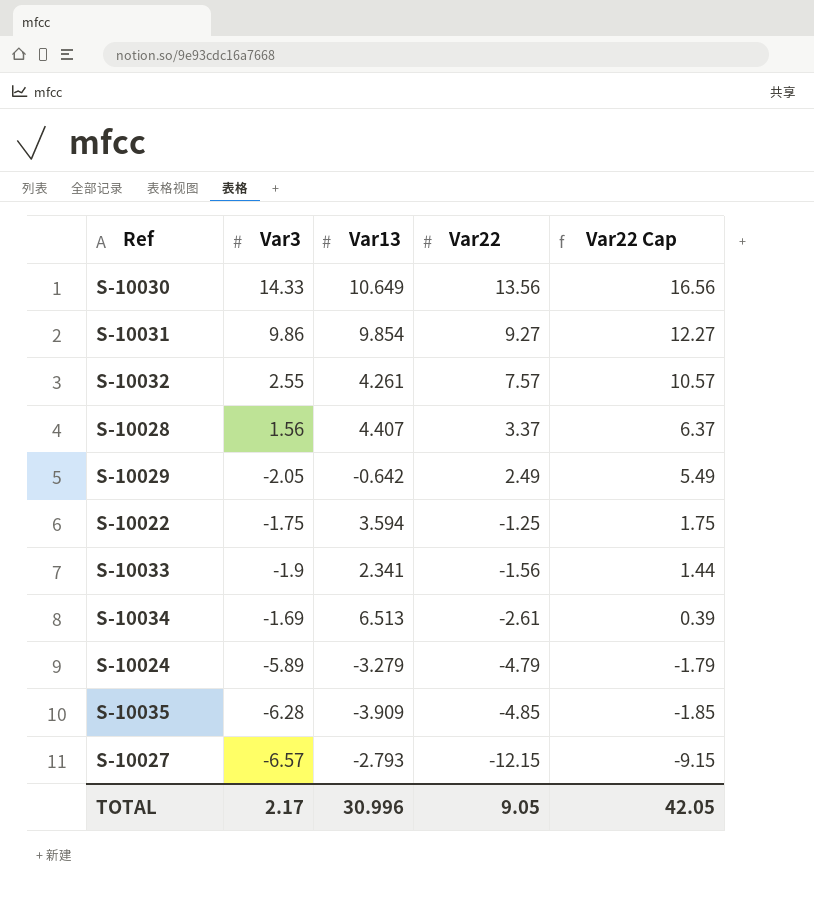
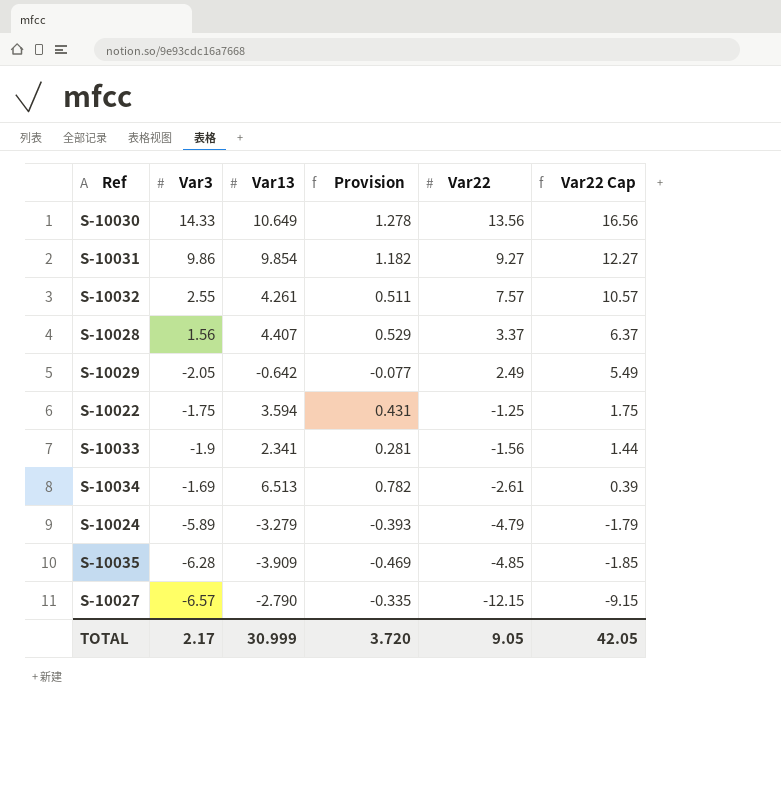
column Provision | formula: none -> [Var13] * 0.12
S-10027 | Var13: -2.793 -> -2.790
TOTAL | Var13: 30.996 -> 30.999

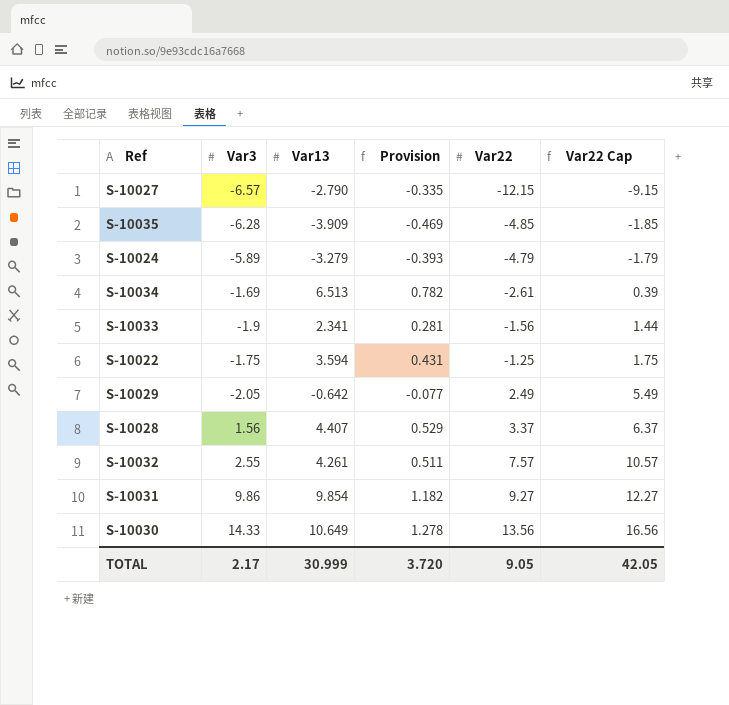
row order: Var22 descending -> Var22 ascending

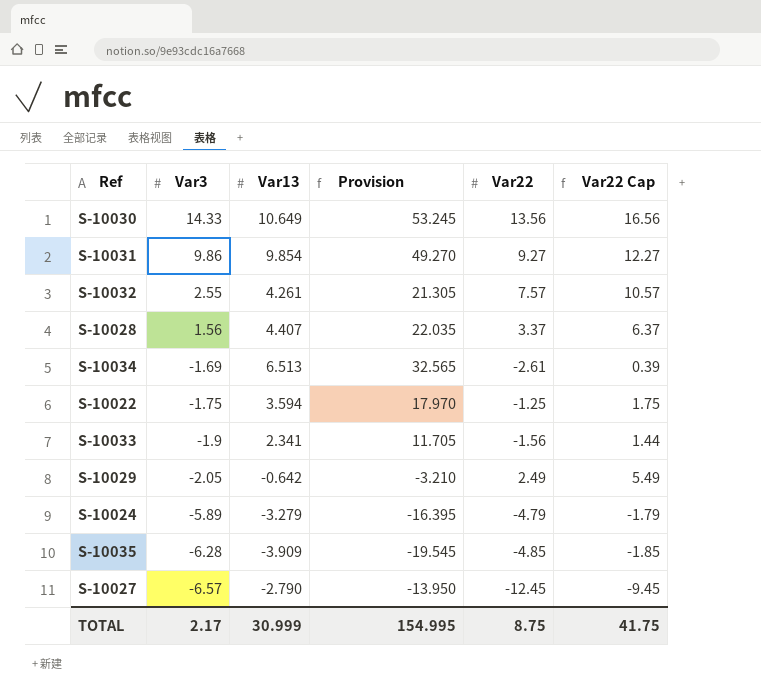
row order: Var22 ascending -> Var3 descending
column Provision | formula: [Var13] * 0.12 -> [Var13] * 5
S-10027 | Var22: -12.15 -> -12.45
S-10027 | Var22 Cap: -9.15 -> -9.45
TOTAL | Provision: 3.720 -> 154.995
TOTAL | Var22: 9.05 -> 8.75
TOTAL | Var22 Cap: 42.05 -> 41.75

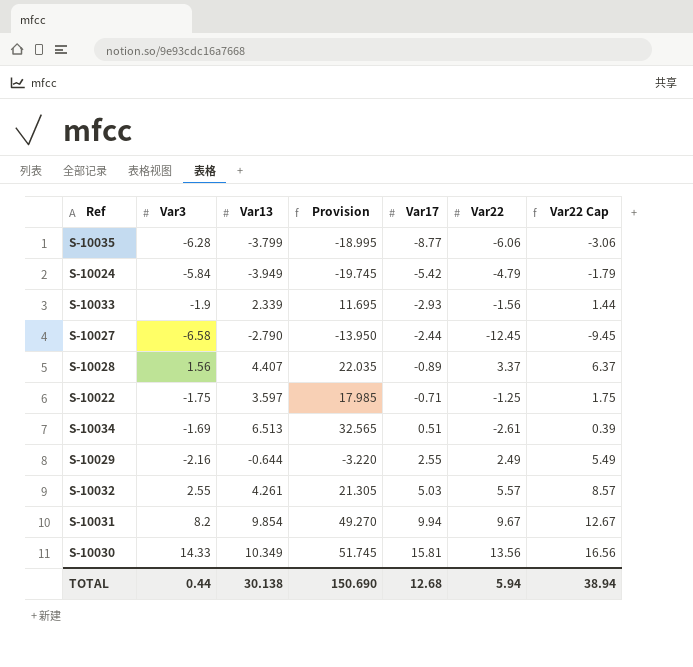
row order: Var3 descending -> Var17 ascending
column Var17 | position: none -> 5
S-10035 | Var13: -3.909 -> -3.799
S-10035 | Provision: -19.545 -> -18.995
S-10035 | Var22: -4.85 -> -6.06
S-10035 | Var22 Cap: -1.85 -> -3.06
S-10024 | Var3: -5.89 -> -5.84
S-10024 | Var13: -3.279 -> -3.949
S-10024 | Provision: -16.395 -> -19.745
S-10033 | Var13: 2.341 -> 2.339
S-10033 | Provision: 11.705 -> 11.695
S-10027 | Var3: -6.57 -> -6.58
S-10022 | Var13: 3.594 -> 3.597
S-10022 | Provision: 17.970 -> 17.985
S-10029 | Var3: -2.05 -> -2.16
S-10029 | Var13: -0.642 -> -0.644
S-10029 | Provision: -3.210 -> -3.220
S-10032 | Var22: 7.57 -> 5.57
S-10032 | Var22 Cap: 10.57 -> 8.57
S-10031 | Var3: 9.86 -> 8.2
S-10031 | Var22: 9.27 -> 9.67
S-10031 | Var22 Cap: 12.27 -> 12.67
S-10030 | Var13: 10.649 -> 10.349
S-10030 | Provision: 53.245 -> 51.745
TOTAL | Var3: 2.17 -> 0.44
TOTAL | Var13: 30.999 -> 30.138
TOTAL | Provision: 154.995 -> 150.690
TOTAL | Var22: 8.75 -> 5.94
TOTAL | Var22 Cap: 41.75 -> 38.94

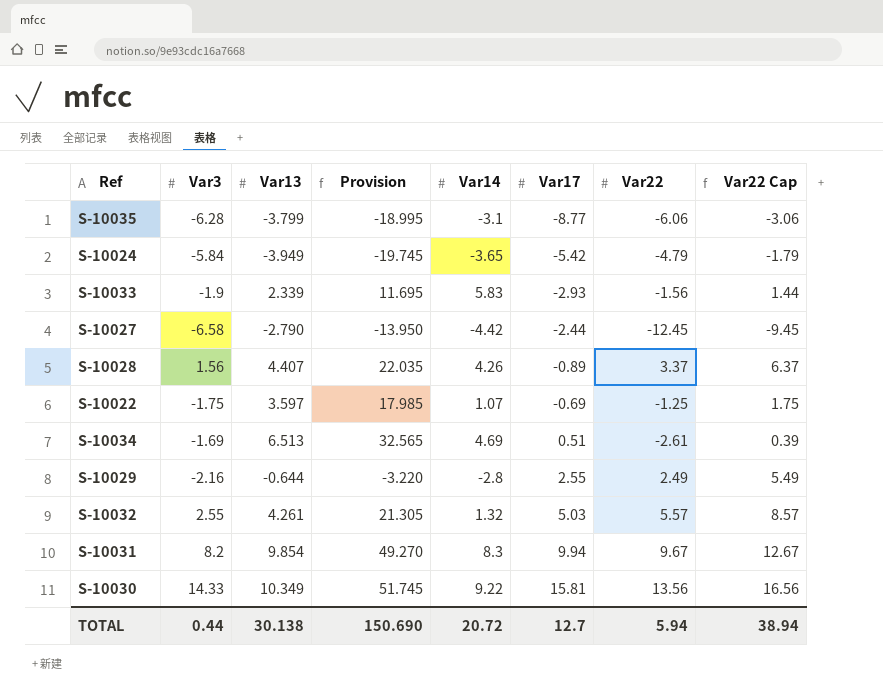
column Var14 | position: none -> 5
S-10022 | Var17: -0.71 -> -0.69
TOTAL | Var17: 12.68 -> 12.7

